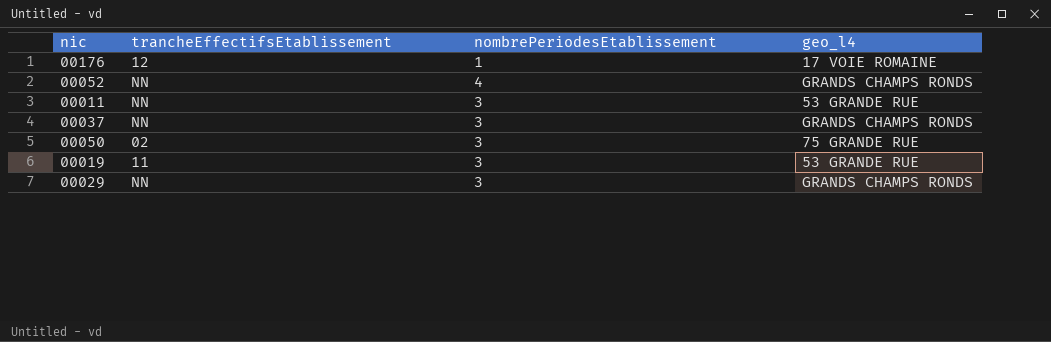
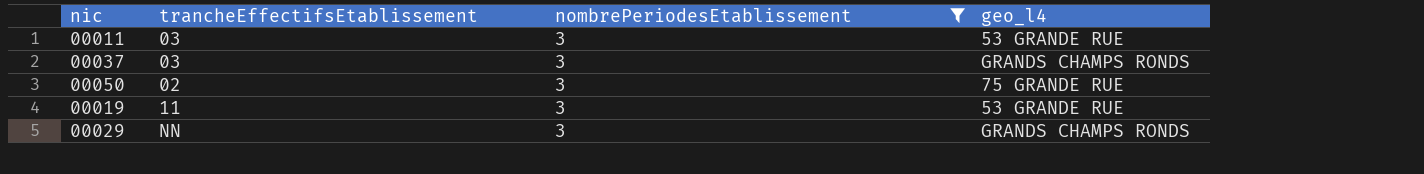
filter: none -> nombrePeriodesEtablissement = 3
00011 | trancheEffectifsEtablissement: NN -> 03
00037 | trancheEffectifsEtablissement: NN -> 03

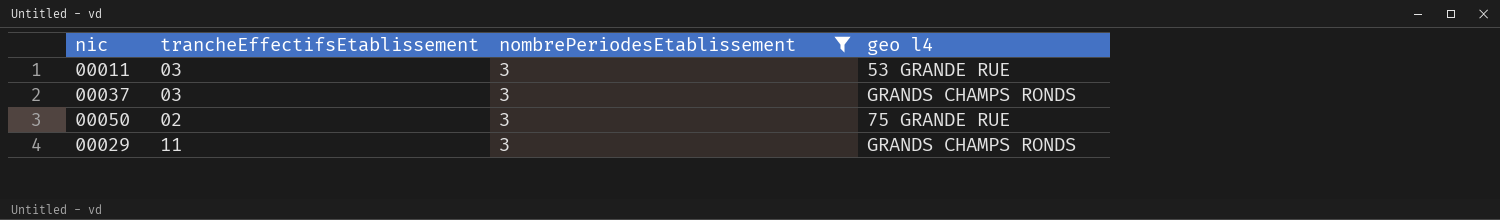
column name: geo_l4 -> geo l4
row 00019: 11 | 3 | 53 GRANDE RUE -> none
00029 | trancheEffectifsEtablissement: NN -> 11

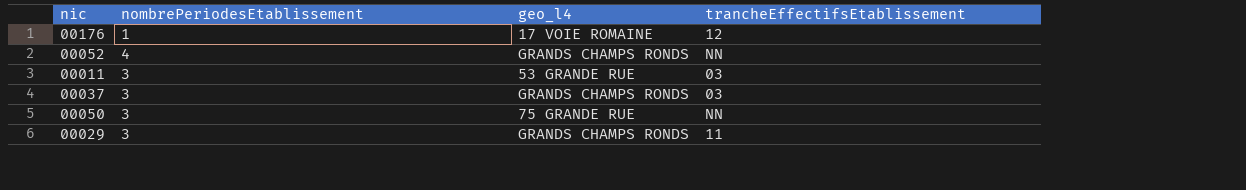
filter: nombrePeriodesEtablissement = 3 -> none
column name: geo l4 -> geo_l4
column trancheEffectifsEtablissement | position: 2 -> 4
00050 | trancheEffectifsEtablissement: 02 -> NN

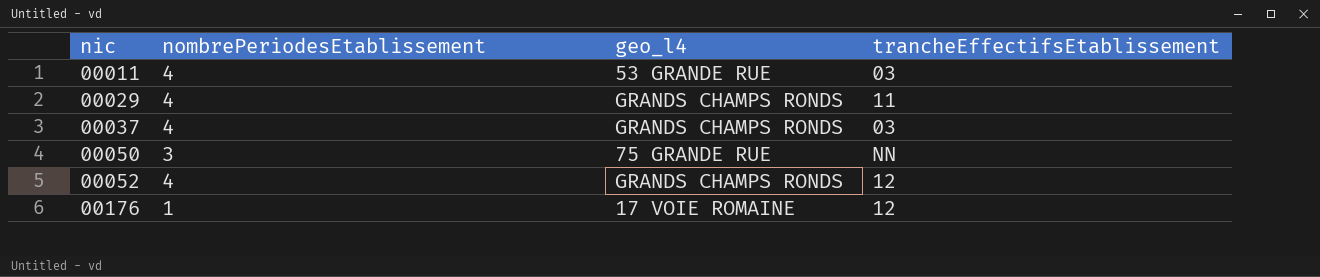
row order: none -> nic ascending
00011 | nombrePeriodesEtablissement: 3 -> 4
00029 | nombrePeriodesEtablissement: 3 -> 4
00037 | nombrePeriodesEtablissement: 3 -> 4
00052 | trancheEffectifsEtablissement: NN -> 12

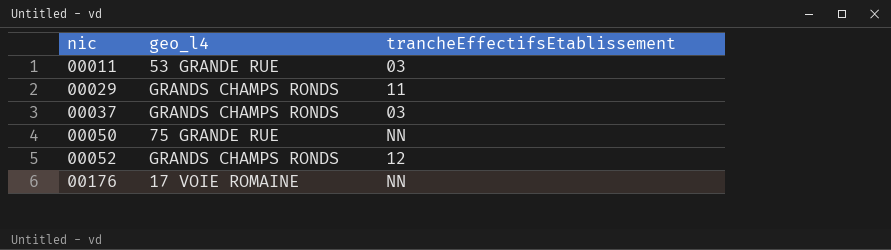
column nombrePeriodesEtablissement | position: 2 -> none
00176 | trancheEffectifsEtablissement: 12 -> NN

